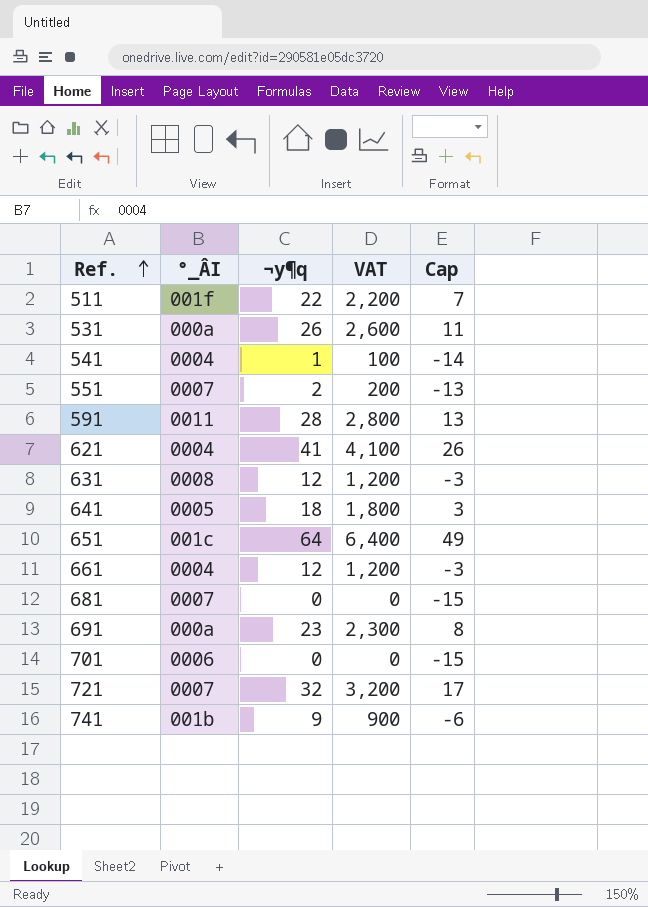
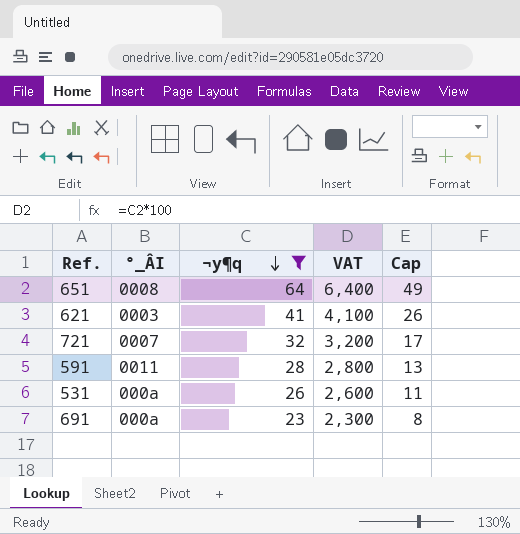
filter: none -> ¬y¶q >= 23
row order: Ref. ascending -> ¬y¶q descending
651 | °_ÂI: 001c -> 0008
621 | °_ÂI: 0004 -> 0003

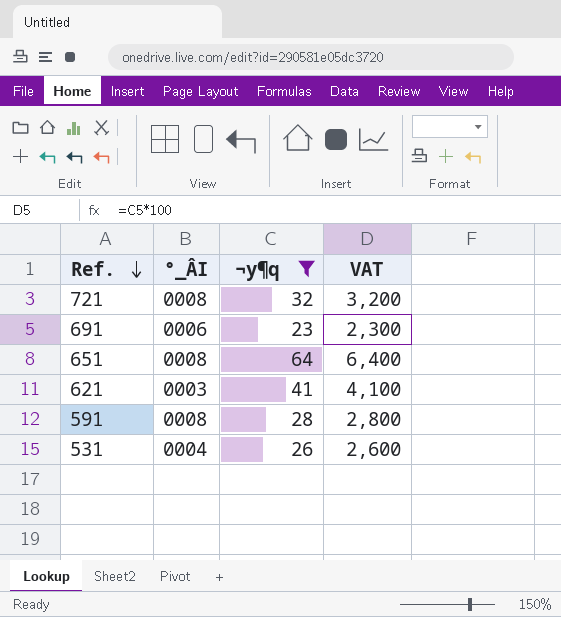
row order: ¬y¶q descending -> Ref. descending
column Cap | formula: [¬y¶q] - 15 -> none
721 | °_ÂI: 0007 -> 0008
691 | °_ÂI: 000a -> 0006
591 | °_ÂI: 0011 -> 0008
531 | °_ÂI: 000a -> 0004

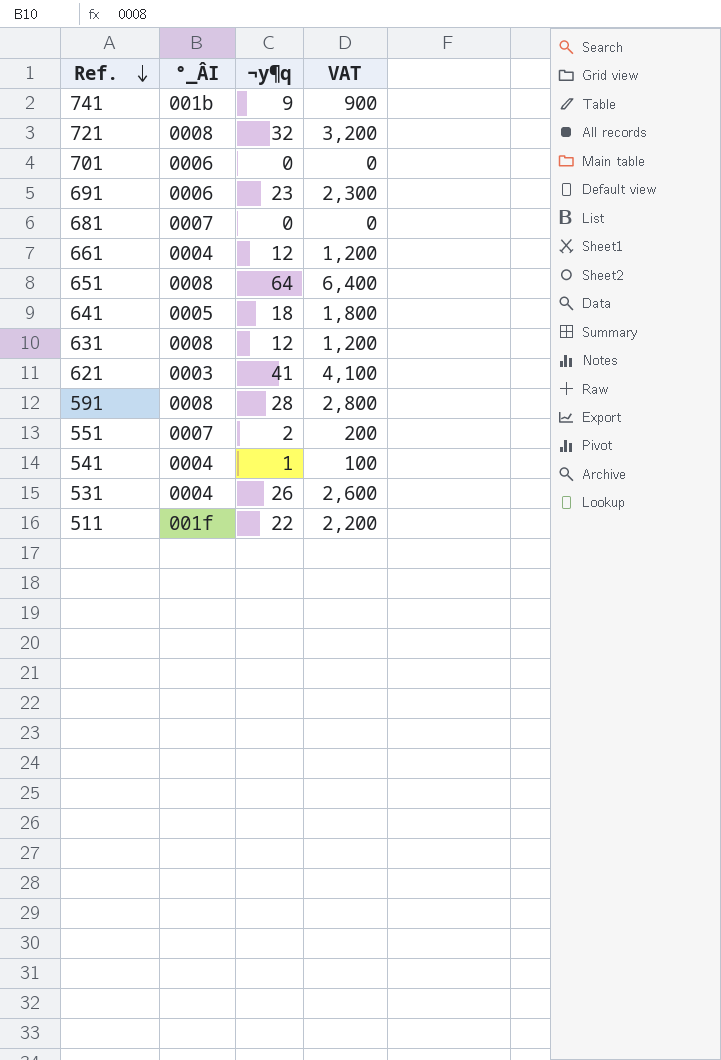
filter: ¬y¶q >= 23 -> none

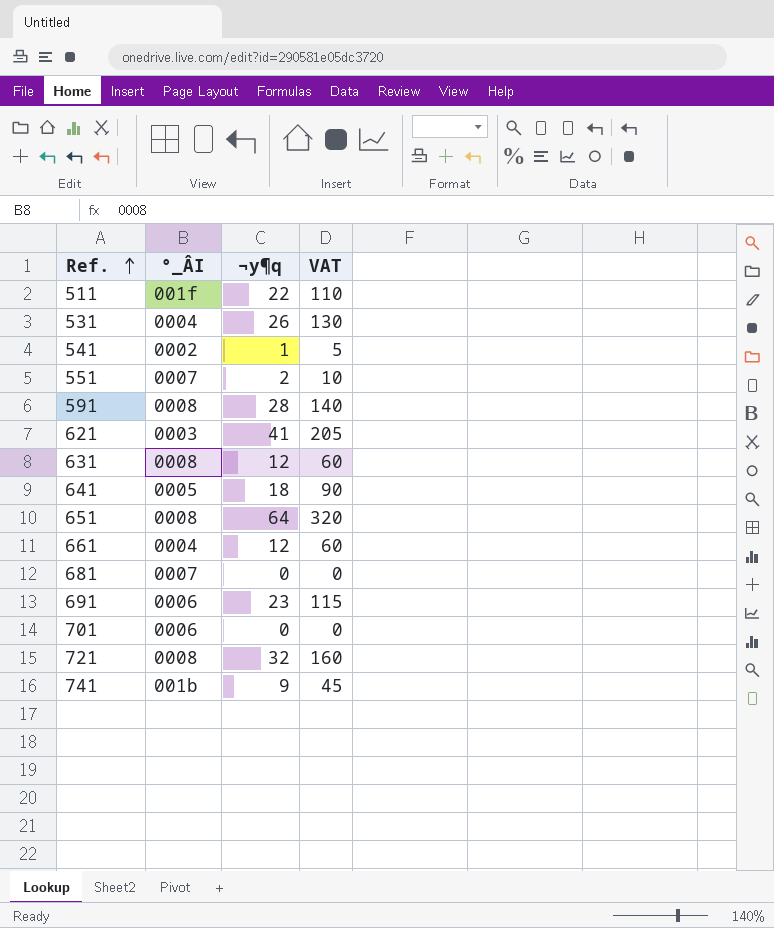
row order: Ref. descending -> Ref. ascending
column VAT | formula: [¬y¶q] * 100 -> [¬y¶q] * 5
541 | °_ÂI: 0004 -> 0002

